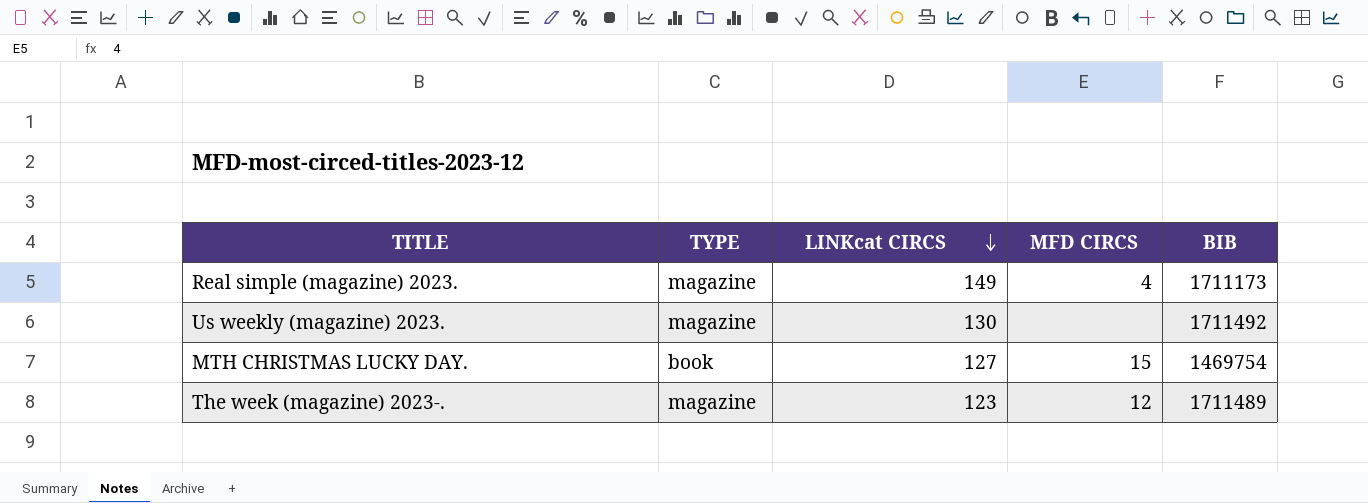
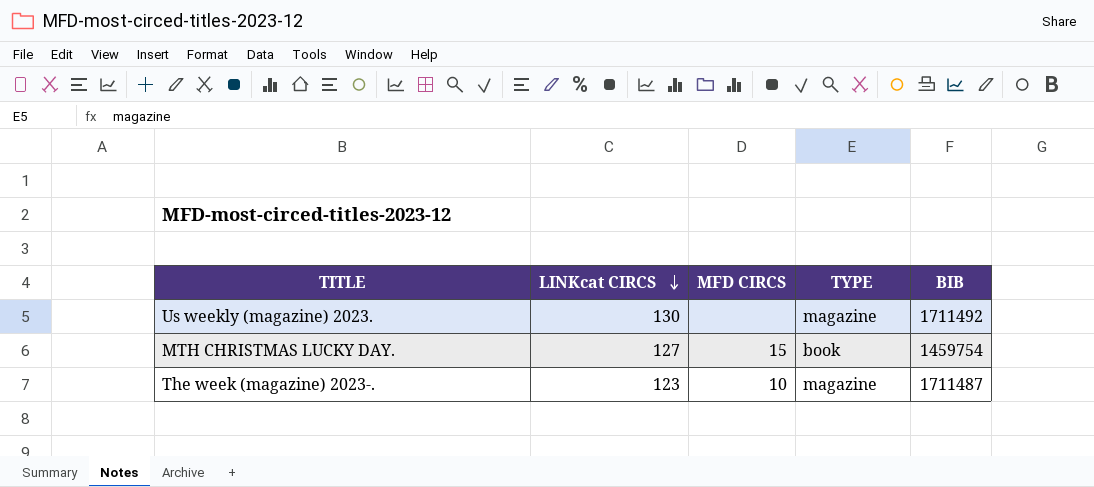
column TYPE | position: 2 -> 4
row Real simple (magazine) 2023.: magazine | 149 | 4 | 1711173 -> none
MTH CHRISTMAS LUCKY DAY. | BIB: 1469754 -> 1459754
The week (magazine) 2023-. | MFD CIRCS: 12 -> 10
The week (magazine) 2023-. | BIB: 1711489 -> 1711487

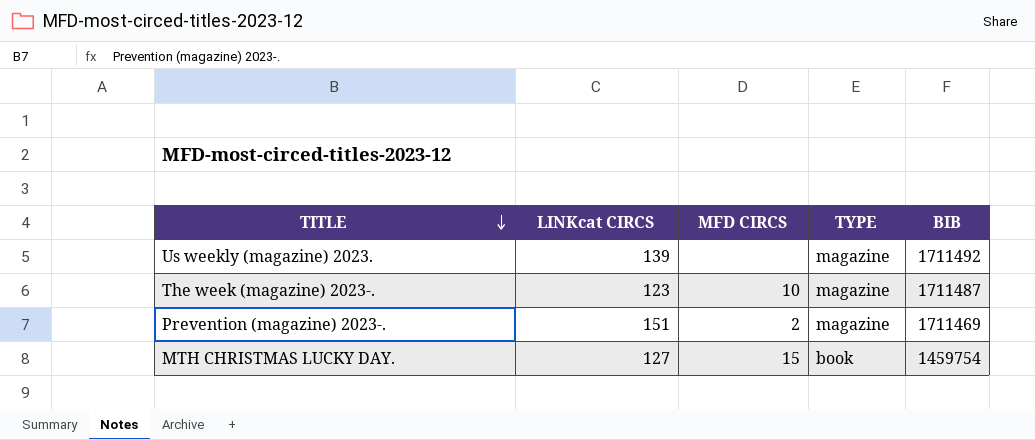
row order: LINKcat CIRCS descending -> TITLE descending
Us weekly (magazine) 2023. | LINKcat CIRCS: 130 -> 139
row Prevention (magazine) 2023-.: none -> 151 | 2 | magazine | 1711469

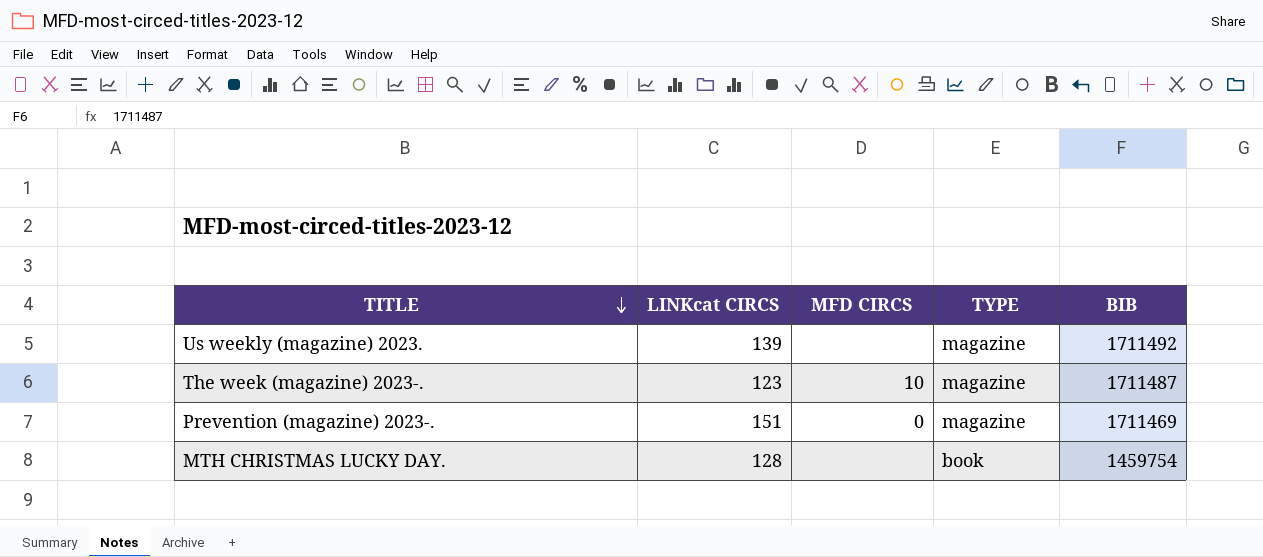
Prevention (magazine) 2023-. | MFD CIRCS: 2 -> 0
MTH CHRISTMAS LUCKY DAY. | LINKcat CIRCS: 127 -> 128
MTH CHRISTMAS LUCKY DAY. | MFD CIRCS: 15 -> none

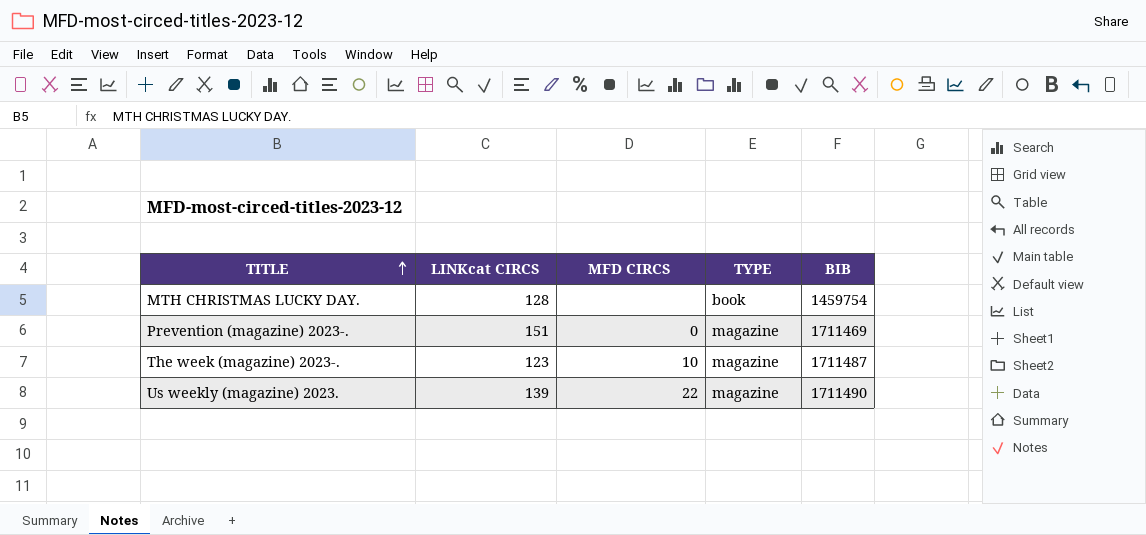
row order: TITLE descending -> TITLE ascending
Us weekly (magazine) 2023. | MFD CIRCS: none -> 22
Us weekly (magazine) 2023. | BIB: 1711492 -> 1711490

